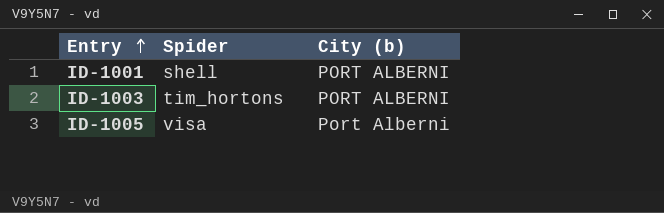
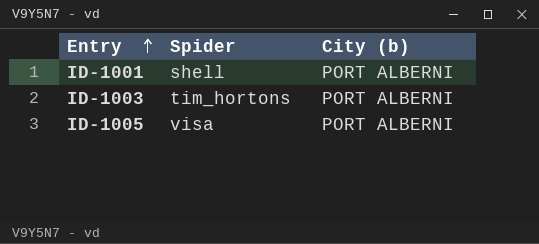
ID-1005 | City (b): Port Alberni -> PORT ALBERNI

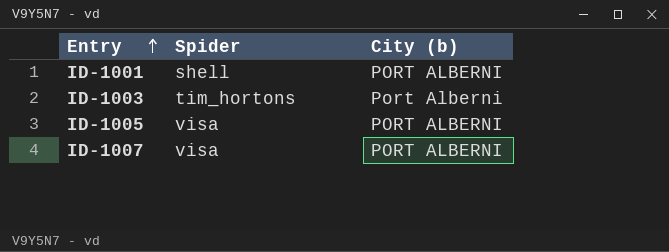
ID-1003 | City (b): PORT ALBERNI -> Port Alberni
row ID-1007: none -> visa | PORT ALBERNI

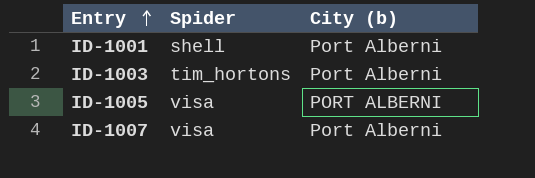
ID-1001 | City (b): PORT ALBERNI -> Port Alberni
ID-1007 | City (b): PORT ALBERNI -> Port Alberni

